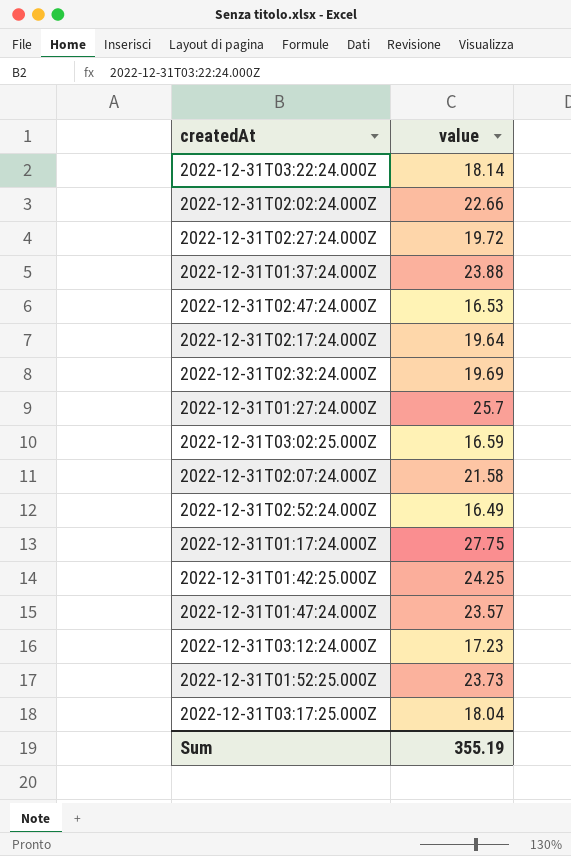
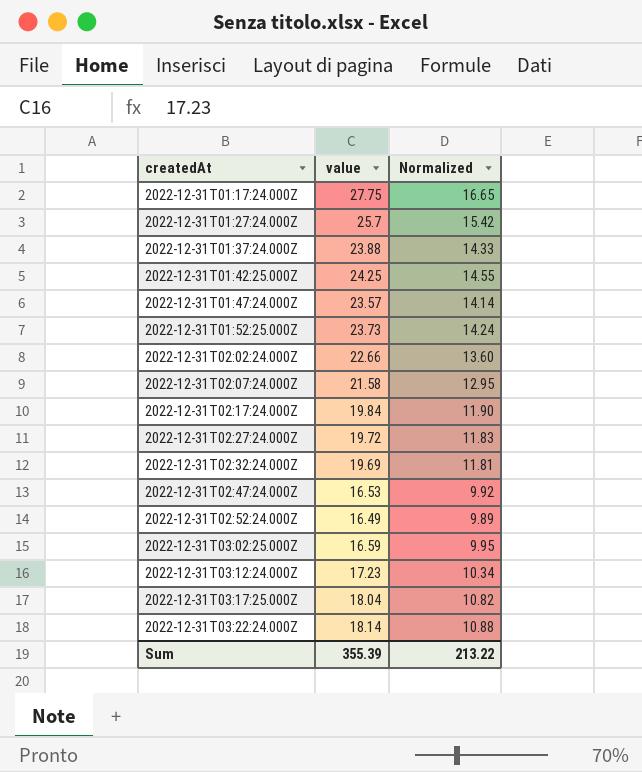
row order: none -> createdAt ascending
column Normalized | formula: none -> [value] * 0.6
2022-12-31T02:17:24.000Z | value: 19.64 -> 19.84
Sum | value: 355.19 -> 355.39

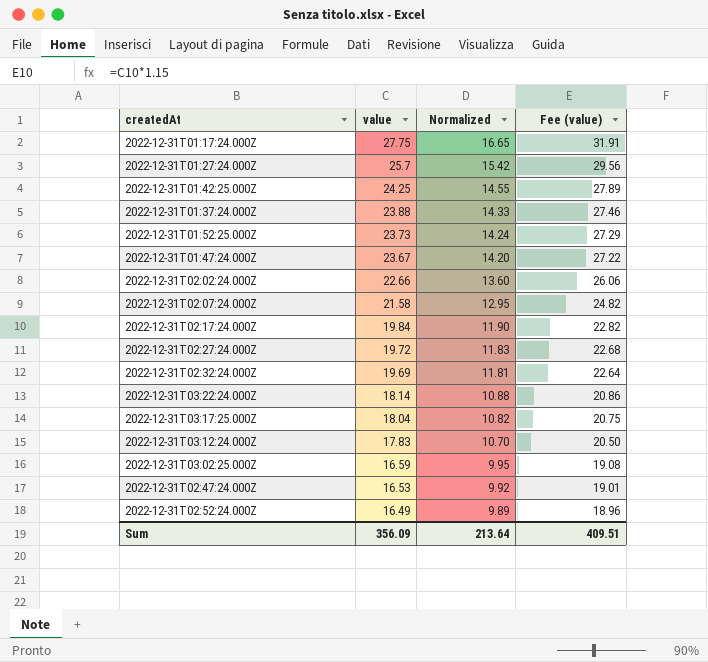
row order: createdAt ascending -> value descending
column Fee (value) | formula: none -> [value] * 1.15
2022-12-31T01:47:24.000Z | value: 23.57 -> 23.67
2022-12-31T01:47:24.000Z | Normalized: 14.14 -> 14.20
2022-12-31T03:12:24.000Z | value: 17.23 -> 17.83
2022-12-31T03:12:24.000Z | Normalized: 10.34 -> 10.70
Sum | value: 355.39 -> 356.09
Sum | Normalized: 213.22 -> 213.64

